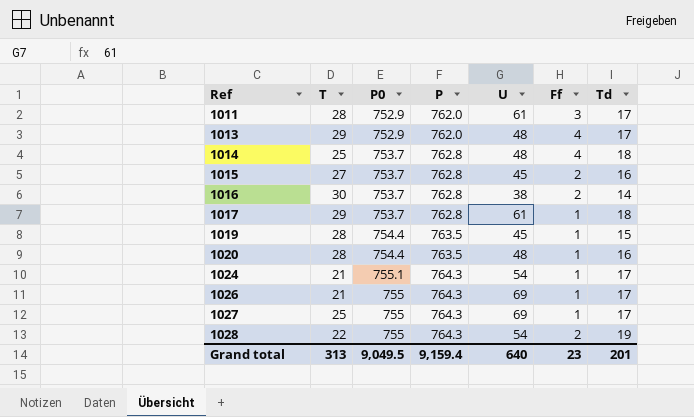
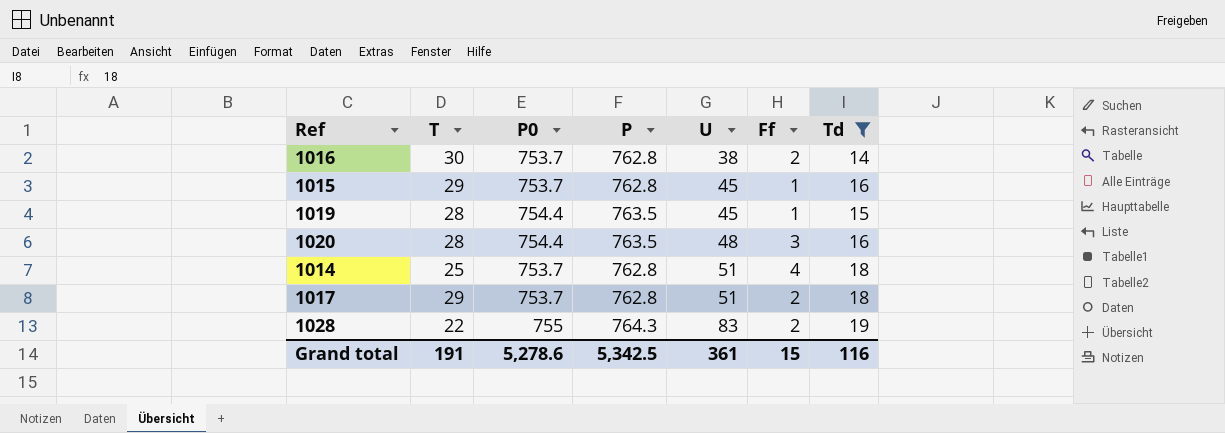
filter: none -> Td != 17
row order: Ref ascending -> U ascending
1015 | T: 27 -> 29
1015 | Ff: 2 -> 1
1020 | Ff: 1 -> 3
1014 | U: 48 -> 51
1017 | U: 61 -> 51
1017 | Ff: 1 -> 2
1028 | U: 54 -> 83
Grand total | T: 313 -> 191
Grand total | P0: 9,049.5 -> 5,278.6
Grand total | P: 9,159.4 -> 5,342.5
Grand total | U: 640 -> 361
Grand total | Ff: 23 -> 15
Grand total | Td: 201 -> 116

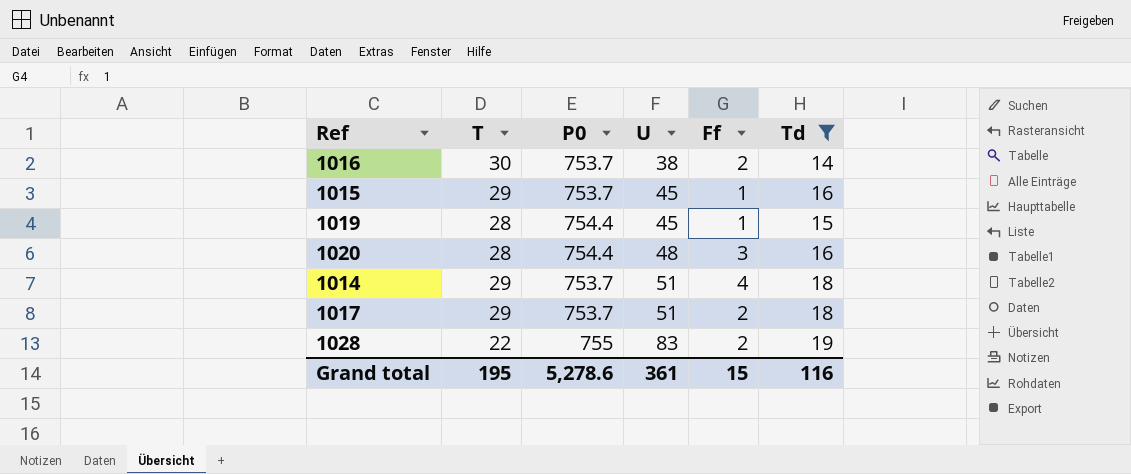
column P | position: 4 -> none
1014 | T: 25 -> 29
Grand total | T: 191 -> 195

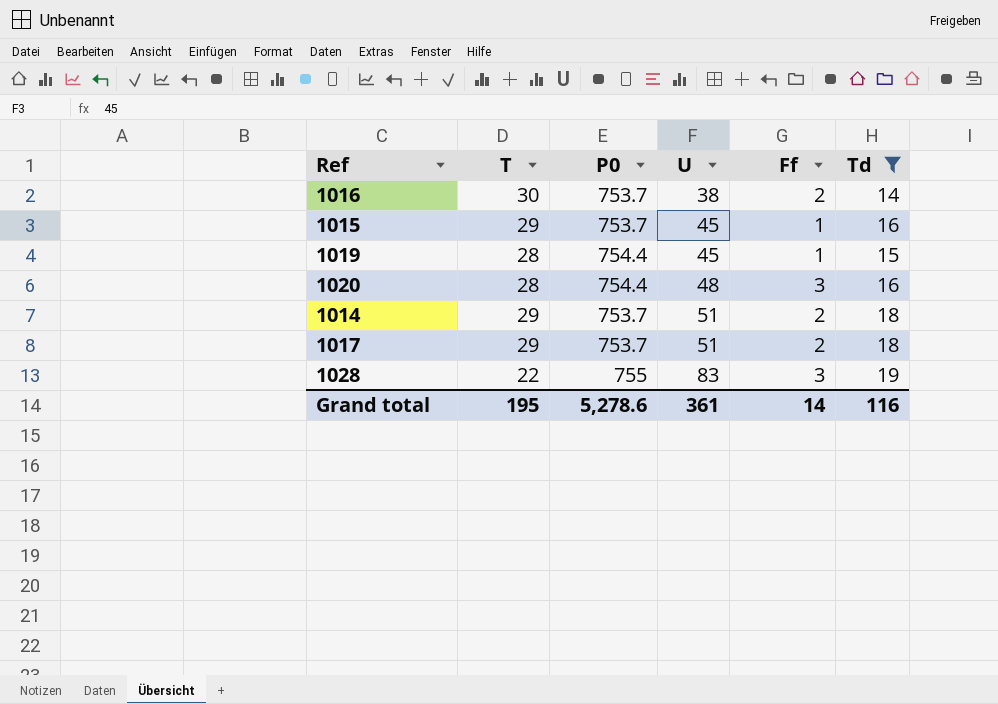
1014 | Ff: 4 -> 2
1028 | Ff: 2 -> 3
Grand total | Ff: 15 -> 14

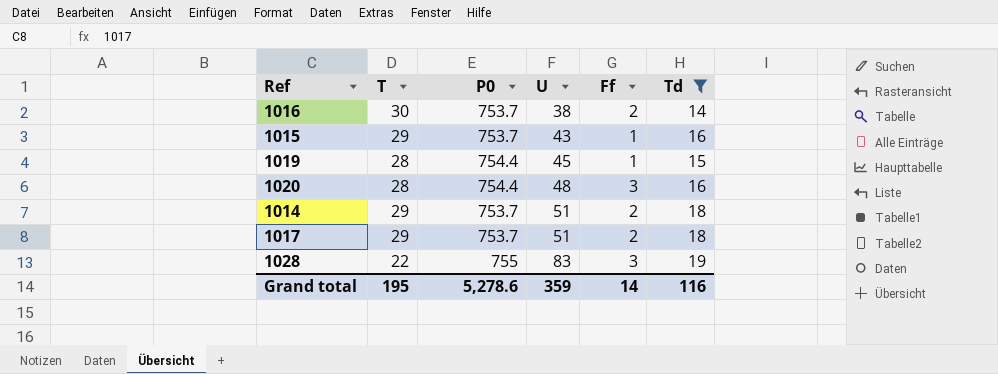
1015 | U: 45 -> 43
Grand total | U: 361 -> 359

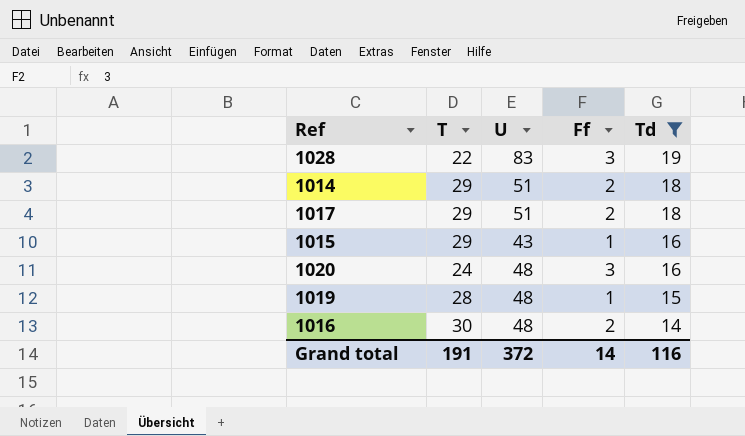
row order: U ascending -> Td descending
column P0 | position: 3 -> none
1020 | T: 28 -> 24
1019 | U: 45 -> 48
1016 | U: 38 -> 48
Grand total | T: 195 -> 191
Grand total | U: 359 -> 372

